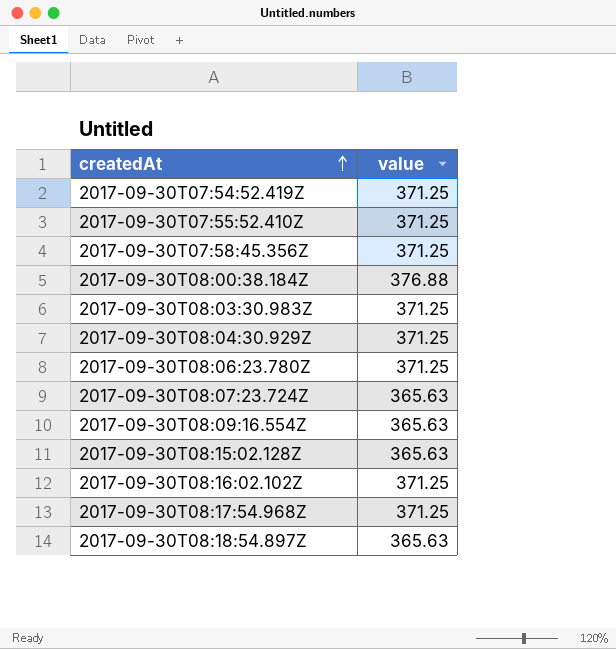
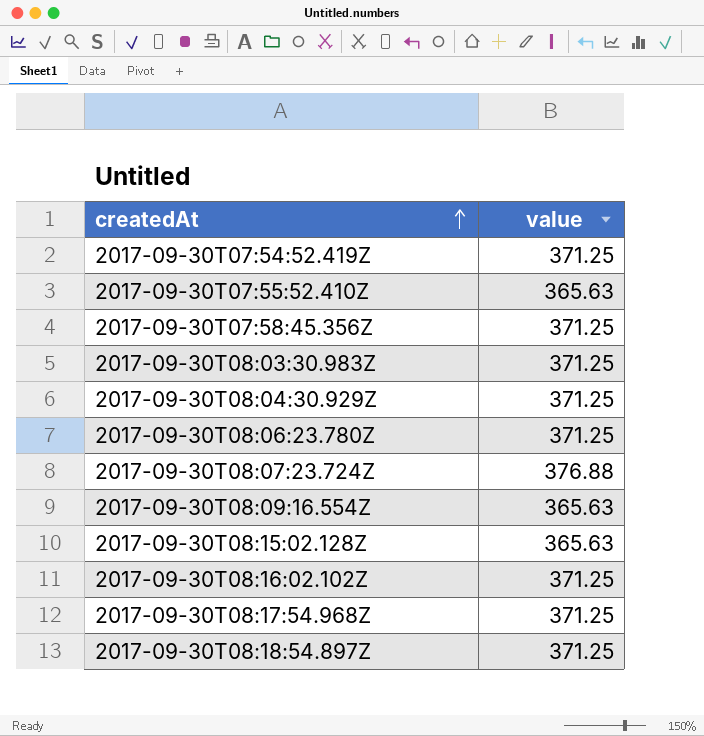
row 2017-09-30T08:00:38.184Z: 376.88 -> none
2017-09-30T07:55:52.410Z | value: 371.25 -> 365.63
2017-09-30T08:07:23.724Z | value: 365.63 -> 376.88
2017-09-30T08:18:54.897Z | value: 365.63 -> 371.25

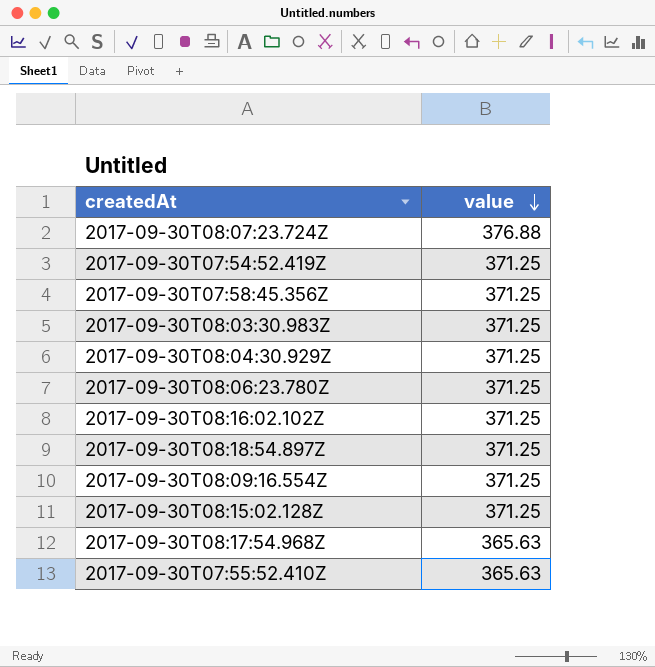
row order: createdAt ascending -> value descending
2017-09-30T08:09:16.554Z | value: 365.63 -> 371.25
2017-09-30T08:15:02.128Z | value: 365.63 -> 371.25
2017-09-30T08:17:54.968Z | value: 371.25 -> 365.63

